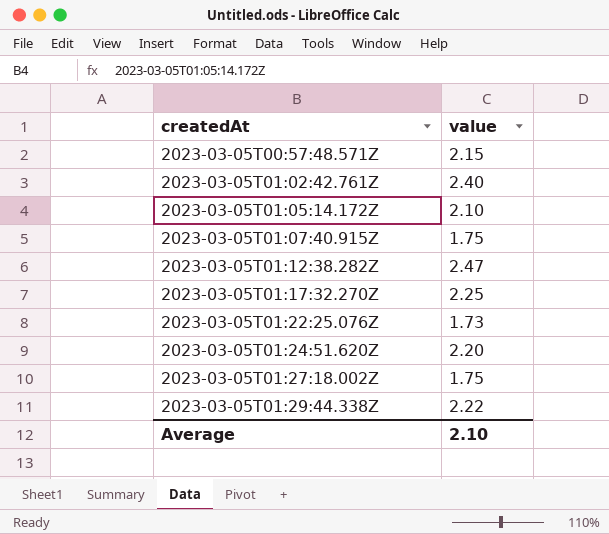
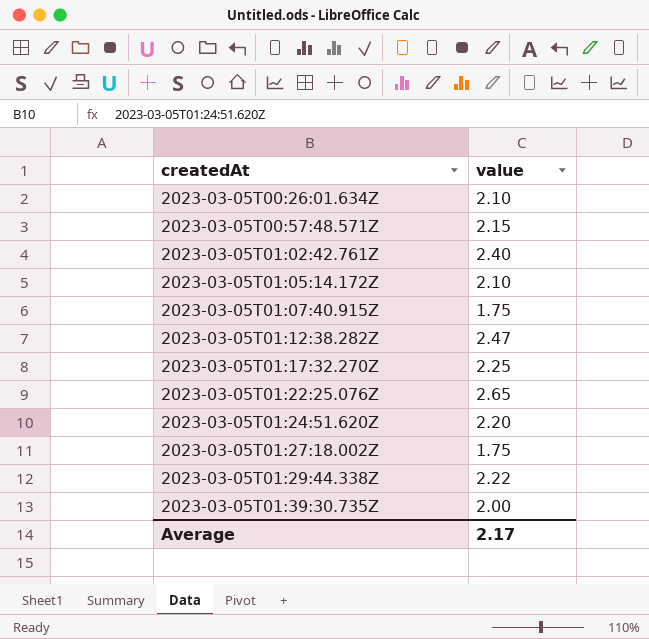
row 2023-03-05T00:26:01.634Z: none -> 2.10
2023-03-05T01:22:25.076Z | value: 1.73 -> 2.65
row 2023-03-05T01:39:30.735Z: none -> 2.00
Average | value: 2.10 -> 2.17

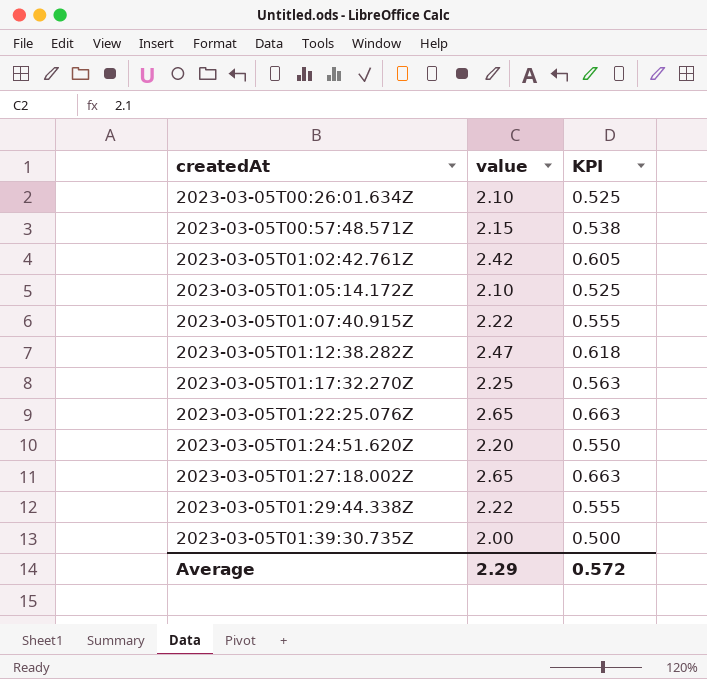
column KPI | formula: none -> [value] * 0.25
2023-03-05T01:02:42.761Z | value: 2.40 -> 2.42
2023-03-05T01:07:40.915Z | value: 1.75 -> 2.22
2023-03-05T01:27:18.002Z | value: 1.75 -> 2.65
Average | value: 2.17 -> 2.29

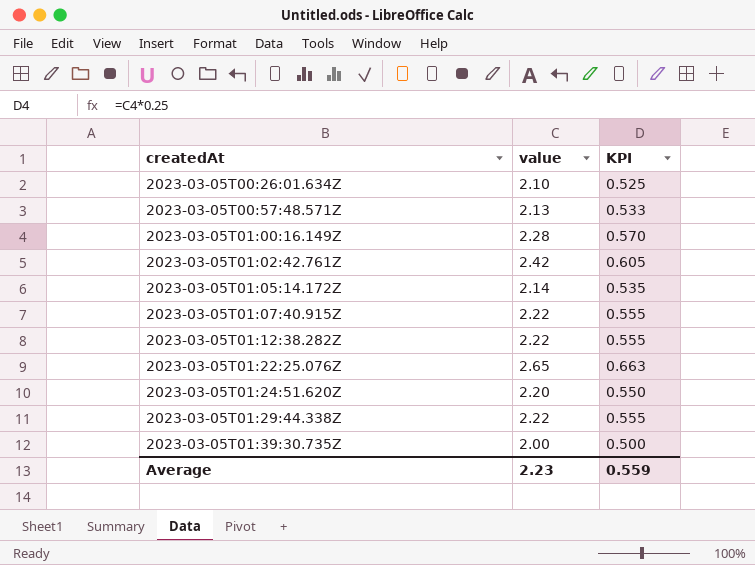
row 2023-03-05T01:17:32.270Z: 2.25 | 0.563 -> none
row 2023-03-05T01:27:18.002Z: 2.65 | 0.663 -> none
2023-03-05T00:57:48.571Z | value: 2.15 -> 2.13
2023-03-05T00:57:48.571Z | KPI: 0.538 -> 0.533
row 2023-03-05T01:00:16.149Z: none -> 2.28 | 0.570
2023-03-05T01:05:14.172Z | value: 2.10 -> 2.14
2023-03-05T01:05:14.172Z | KPI: 0.525 -> 0.535
2023-03-05T01:12:38.282Z | value: 2.47 -> 2.22
2023-03-05T01:12:38.282Z | KPI: 0.618 -> 0.555
Average | value: 2.29 -> 2.23
Average | KPI: 0.572 -> 0.559

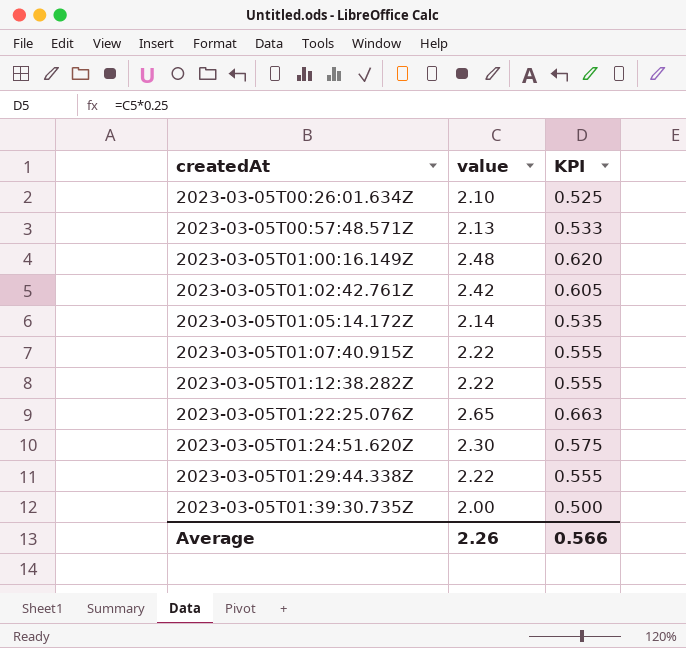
2023-03-05T01:00:16.149Z | value: 2.28 -> 2.48
2023-03-05T01:00:16.149Z | KPI: 0.570 -> 0.620
2023-03-05T01:24:51.620Z | value: 2.20 -> 2.30
2023-03-05T01:24:51.620Z | KPI: 0.550 -> 0.575
Average | value: 2.23 -> 2.26
Average | KPI: 0.559 -> 0.566

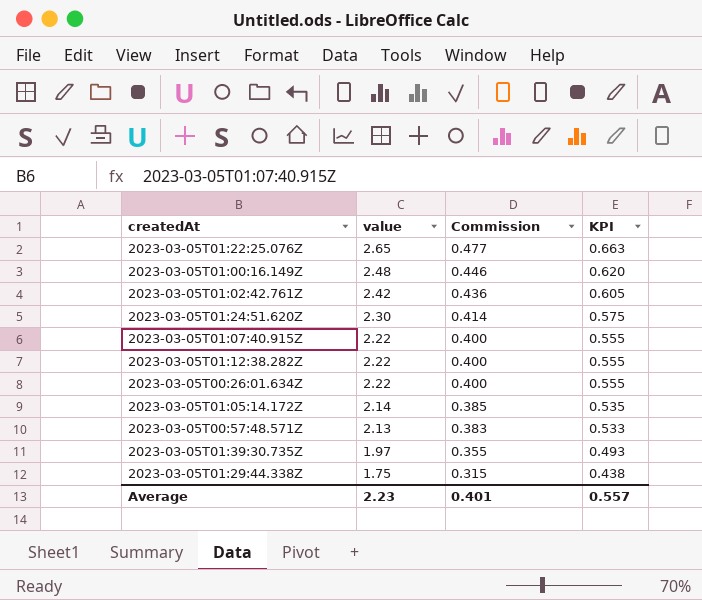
row order: createdAt ascending -> value descending
column Commission | formula: none -> [value] * 0.18
2023-03-05T00:26:01.634Z | value: 2.10 -> 2.22
2023-03-05T00:26:01.634Z | KPI: 0.525 -> 0.555
2023-03-05T01:39:30.735Z | value: 2.00 -> 1.97
2023-03-05T01:39:30.735Z | KPI: 0.500 -> 0.493
2023-03-05T01:29:44.338Z | value: 2.22 -> 1.75
2023-03-05T01:29:44.338Z | KPI: 0.555 -> 0.438
Average | value: 2.26 -> 2.23
Average | KPI: 0.566 -> 0.557

